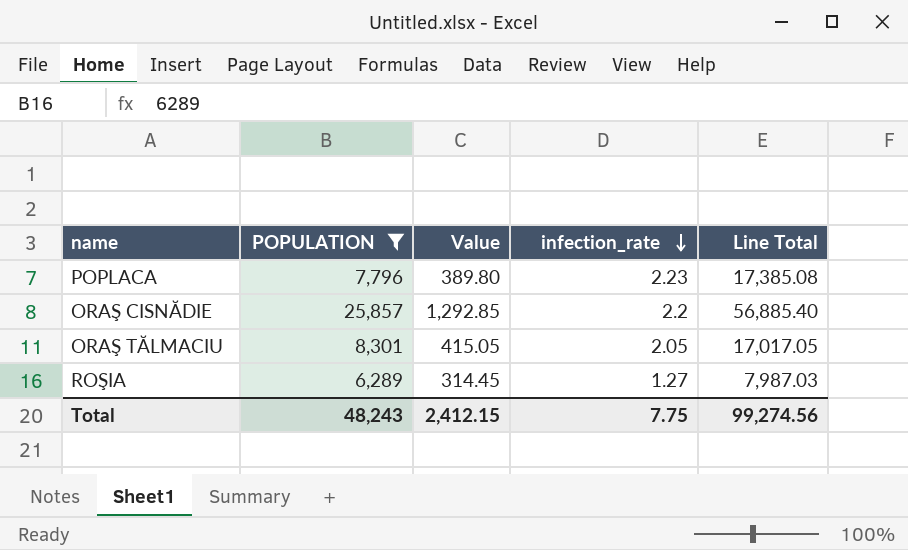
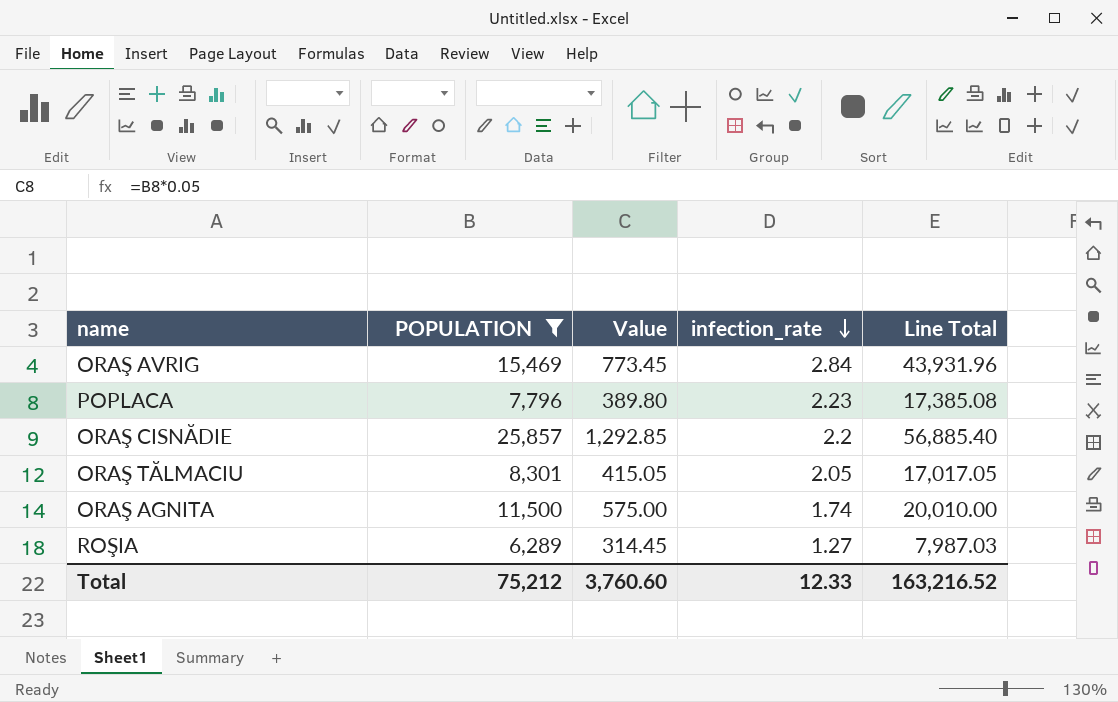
row ORAŞ AVRIG: none -> 15,469 | 773.45 | 2.84 | 43,931.96
row ORAŞ AGNITA: none -> 11,500 | 575.00 | 1.74 | 20,010.00
Total | POPULATION: 48,243 -> 75,212
Total | Value: 2,412.15 -> 3,760.60
Total | infection_rate: 7.75 -> 12.33
Total | Line Total: 99,274.56 -> 163,216.52

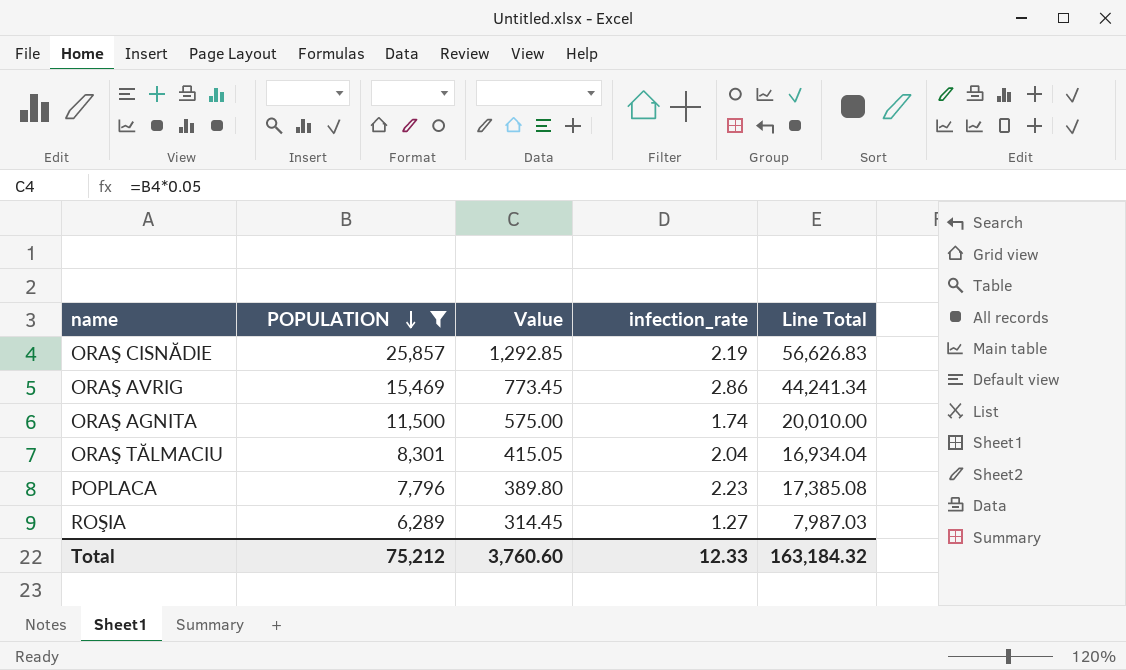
row order: infection_rate descending -> POPULATION descending
ORAŞ CISNĂDIE | infection_rate: 2.2 -> 2.19
ORAŞ CISNĂDIE | Line Total: 56,885.40 -> 56,626.83
ORAŞ AVRIG | infection_rate: 2.84 -> 2.86
ORAŞ AVRIG | Line Total: 43,931.96 -> 44,241.34
ORAŞ TĂLMACIU | infection_rate: 2.05 -> 2.04
ORAŞ TĂLMACIU | Line Total: 17,017.05 -> 16,934.04
Total | Line Total: 163,216.52 -> 163,184.32

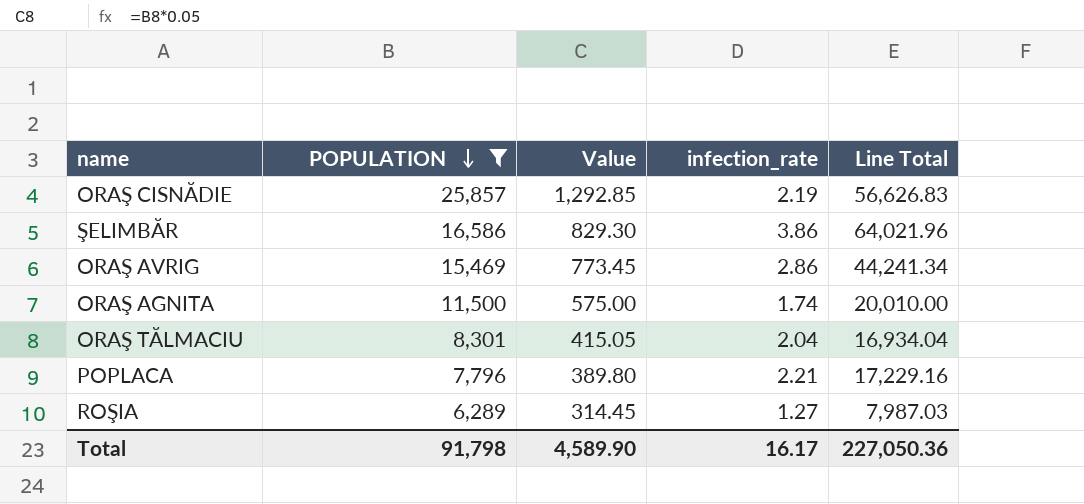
row ŞELIMBĂR: none -> 16,586 | 829.30 | 3.86 | 64,021.96
POPLACA | infection_rate: 2.23 -> 2.21
POPLACA | Line Total: 17,385.08 -> 17,229.16
Total | POPULATION: 75,212 -> 91,798
Total | Value: 3,760.60 -> 4,589.90
Total | infection_rate: 12.33 -> 16.17
Total | Line Total: 163,184.32 -> 227,050.36

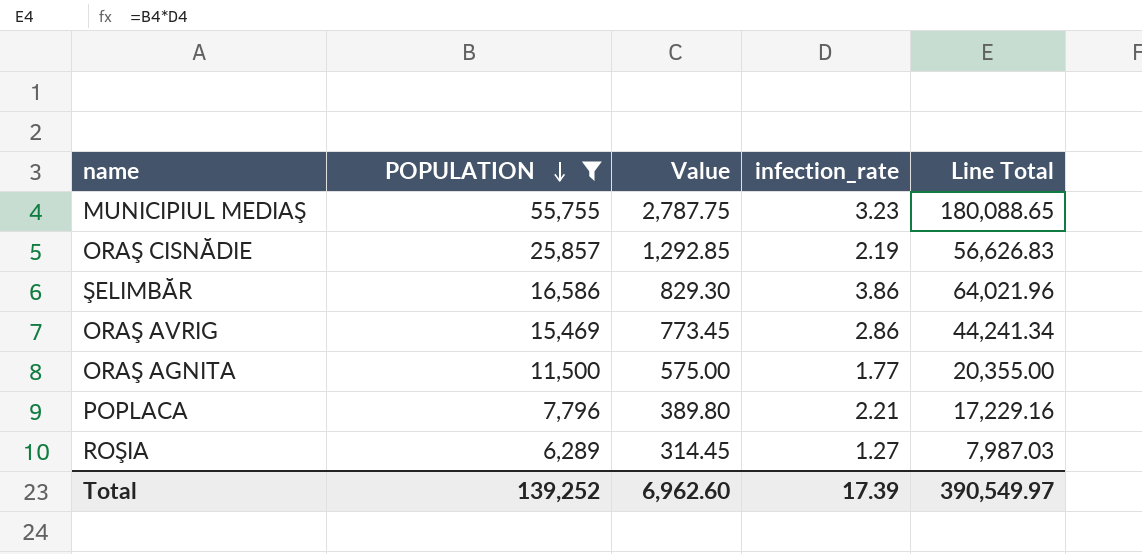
row ORAŞ TĂLMACIU: 8,301 | 415.05 | 2.04 | 16,934.04 -> none
row MUNICIPIUL MEDIAŞ: none -> 55,755 | 2,787.75 | 3.23 | 180,088.65
ORAŞ AGNITA | infection_rate: 1.74 -> 1.77
ORAŞ AGNITA | Line Total: 20,010.00 -> 20,355.00
Total | POPULATION: 91,798 -> 139,252
Total | Value: 4,589.90 -> 6,962.60
Total | infection_rate: 16.17 -> 17.39
Total | Line Total: 227,050.36 -> 390,549.97

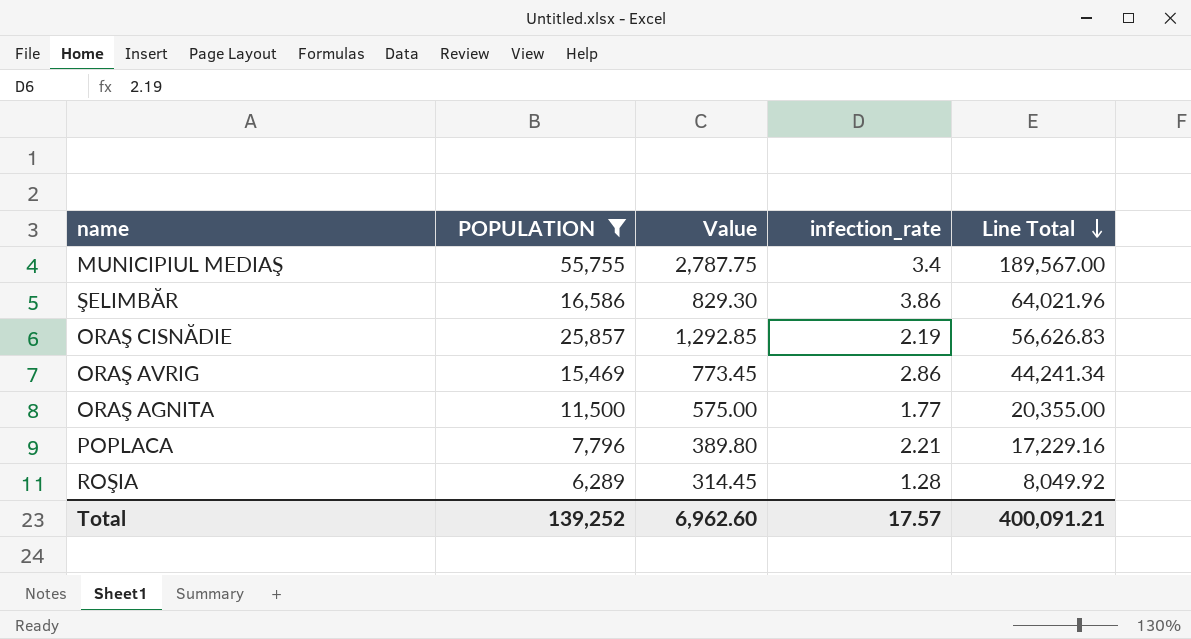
row order: POPULATION descending -> Line Total descending
MUNICIPIUL MEDIAŞ | infection_rate: 3.23 -> 3.4
MUNICIPIUL MEDIAŞ | Line Total: 180,088.65 -> 189,567.00
ROŞIA | infection_rate: 1.27 -> 1.28
ROŞIA | Line Total: 7,987.03 -> 8,049.92
Total | infection_rate: 17.39 -> 17.57
Total | Line Total: 390,549.97 -> 400,091.21

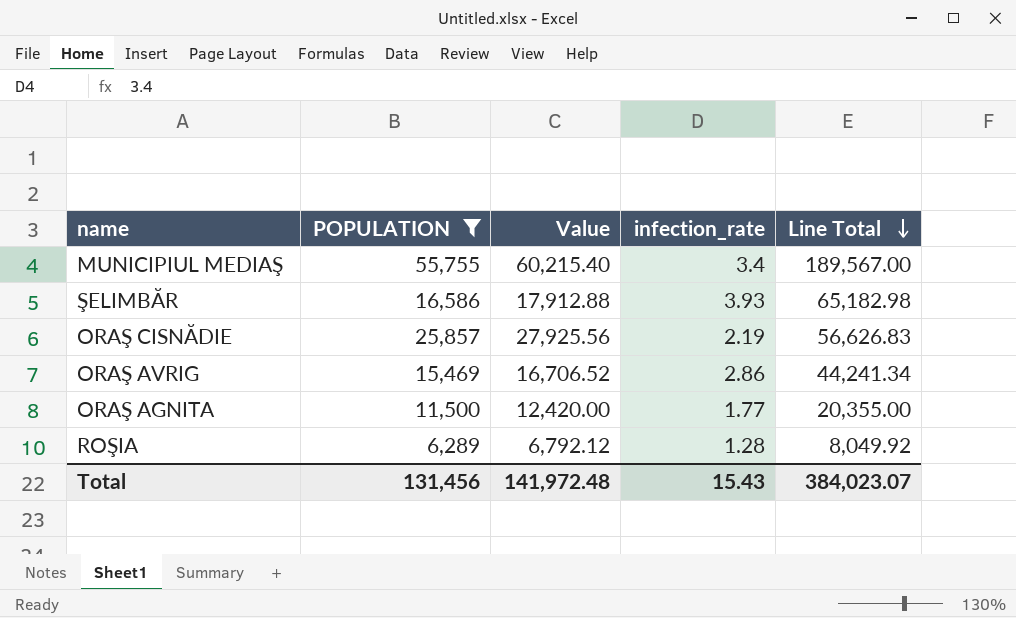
column Value | formula: [POPULATION] * 0.05 -> [POPULATION] * 1.08
row POPLACA: 7,796 | 389.80 | 2.21 | 17,229.16 -> none
ŞELIMBĂR | infection_rate: 3.86 -> 3.93
ŞELIMBĂR | Line Total: 64,021.96 -> 65,182.98
Total | POPULATION: 139,252 -> 131,456
Total | Value: 6,962.60 -> 141,972.48
Total | infection_rate: 17.57 -> 15.43
Total | Line Total: 400,091.21 -> 384,023.07

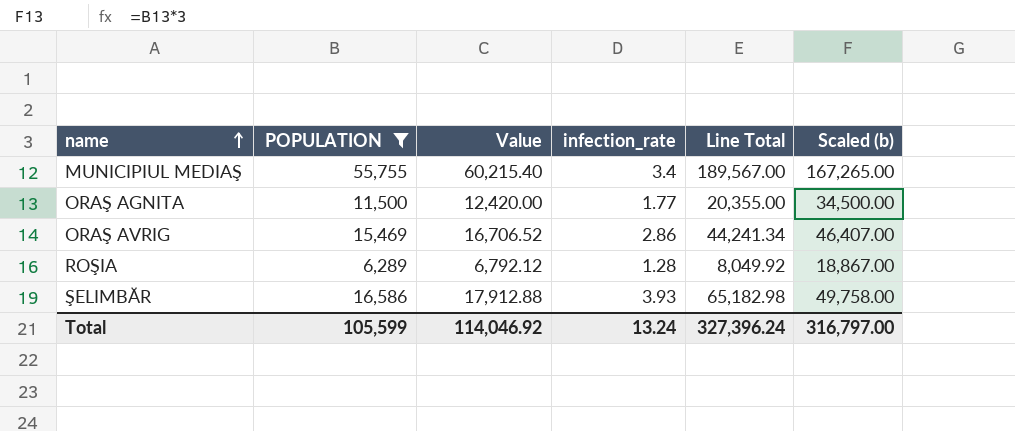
row order: Line Total descending -> name ascending
column Scaled (b) | formula: none -> [POPULATION] * 3
row ORAŞ CISNĂDIE: 25,857 | 27,925.56 | 2.19 | 56,626.83 -> none
Total | POPULATION: 131,456 -> 105,599
Total | Value: 141,972.48 -> 114,046.92
Total | infection_rate: 15.43 -> 13.24
Total | Line Total: 384,023.07 -> 327,396.24

